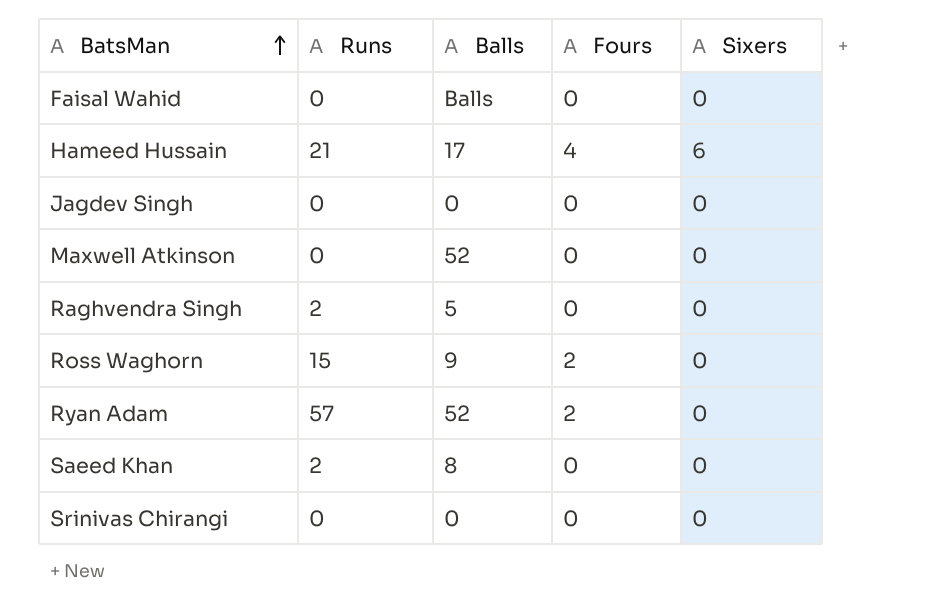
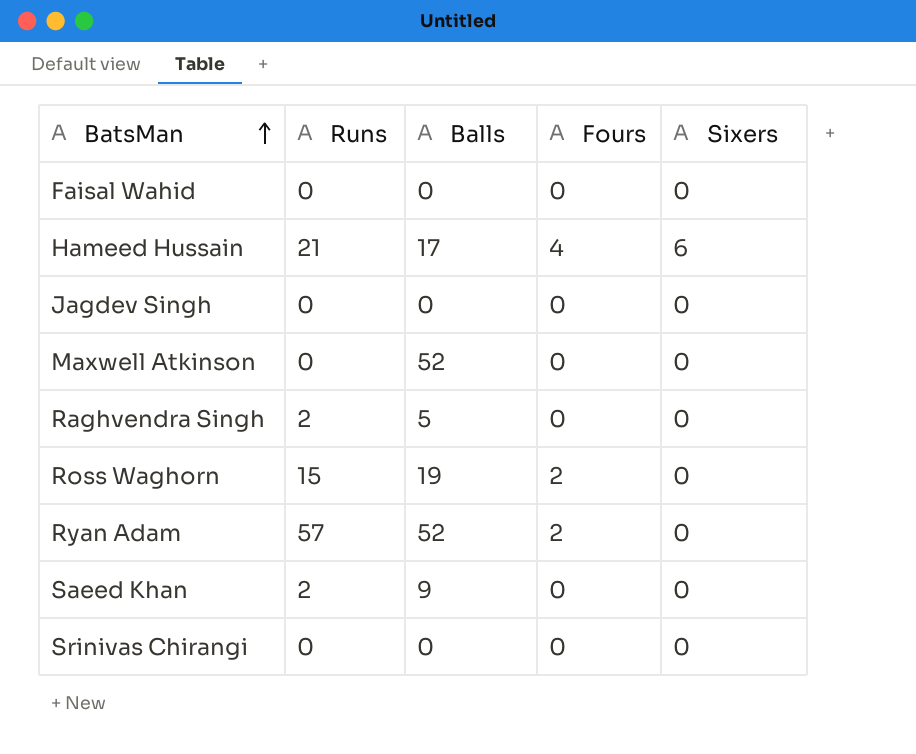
Faisal Wahid | Balls: Balls -> 0
Ross Waghorn | Balls: 9 -> 19
Saeed Khan | Balls: 8 -> 9

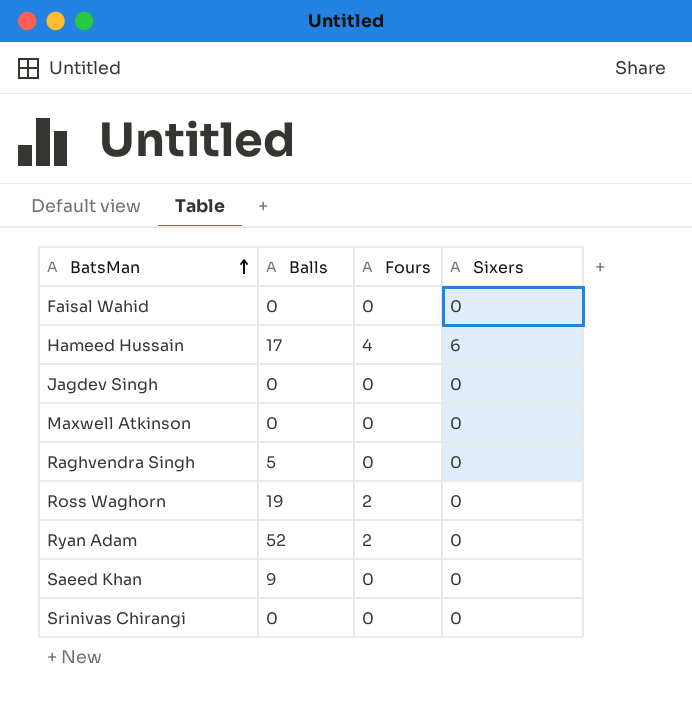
column Runs | position: 2 -> none
Maxwell Atkinson | Balls: 52 -> 0

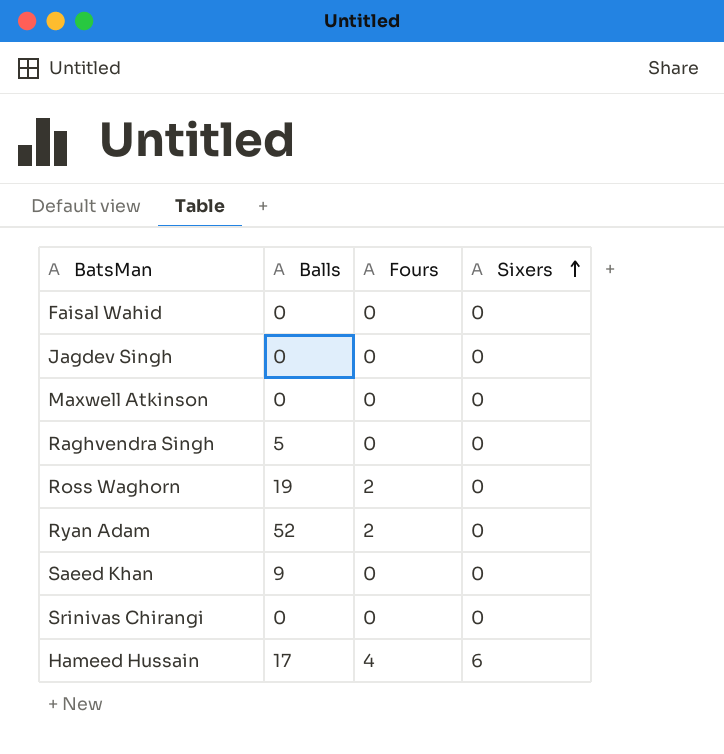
row order: BatsMan ascending -> Sixers ascending

